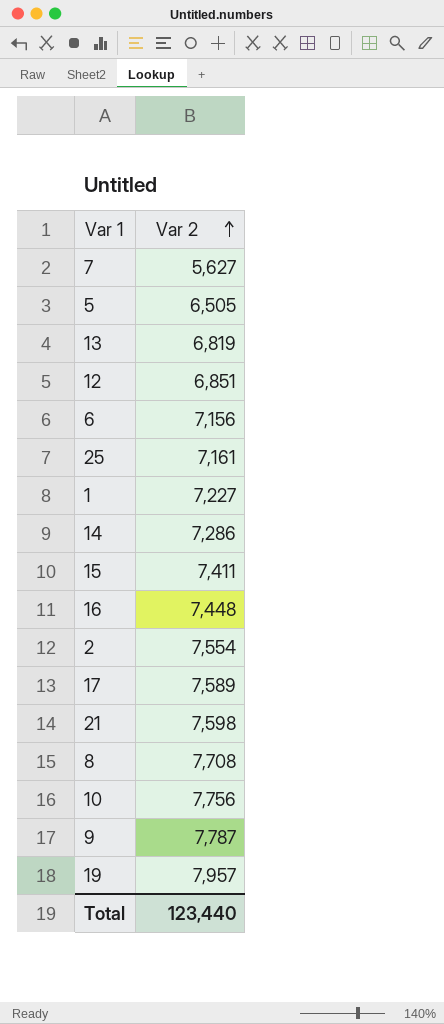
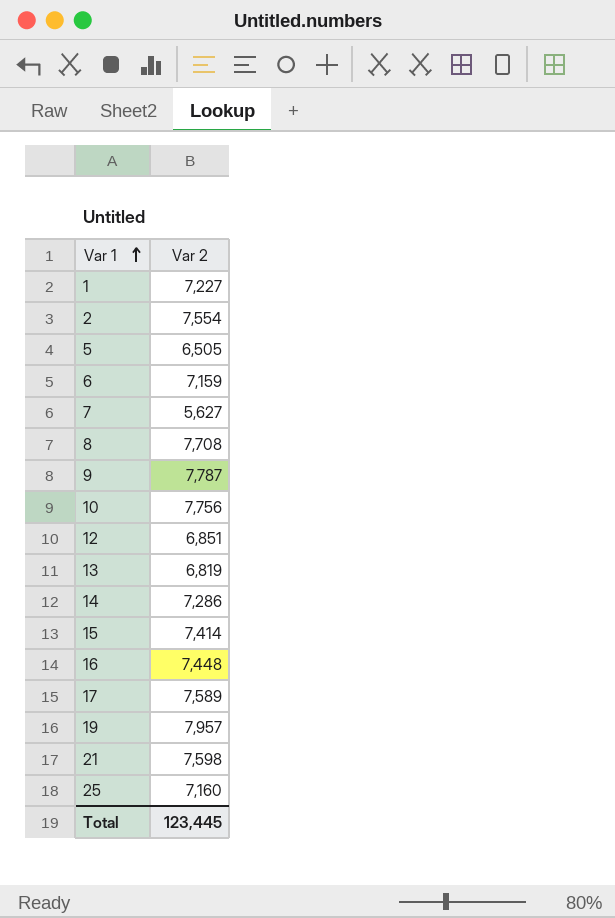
row order: Var 2 ascending -> Var 1 ascending
6 | Var 2: 7,156 -> 7,159
15 | Var 2: 7,411 -> 7,414
25 | Var 2: 7,161 -> 7,160
Total | Var 2: 123,440 -> 123,445

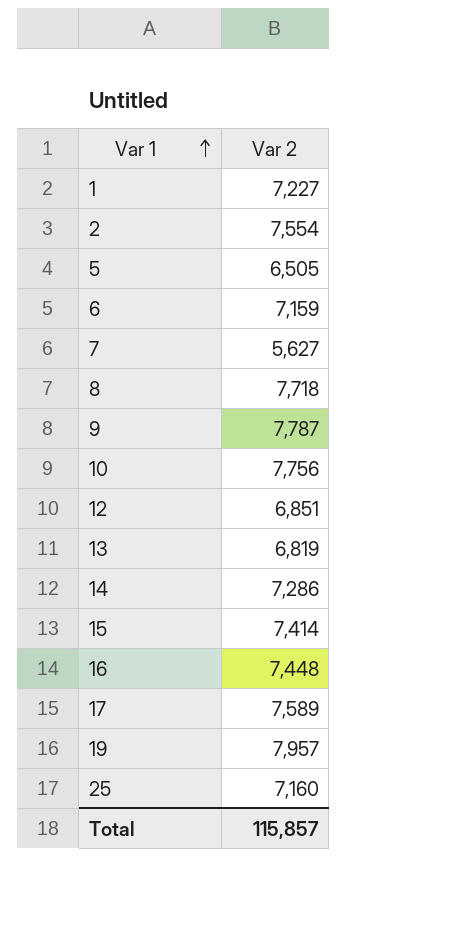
row 21: 7,598 -> none
8 | Var 2: 7,708 -> 7,718
Total | Var 2: 123,445 -> 115,857

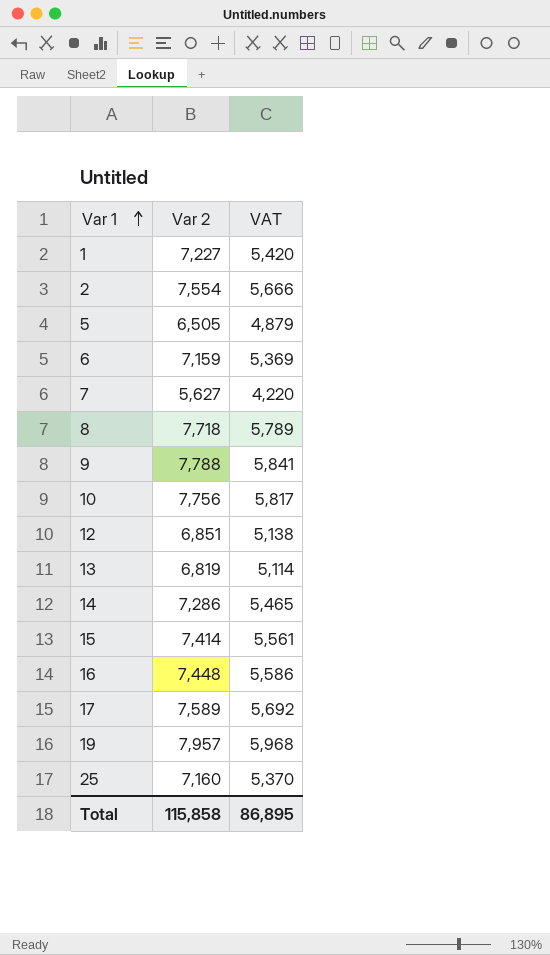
column VAT | formula: none -> [Var 2] * 0.75
9 | Var 2: 7,787 -> 7,788
Total | Var 2: 115,857 -> 115,858

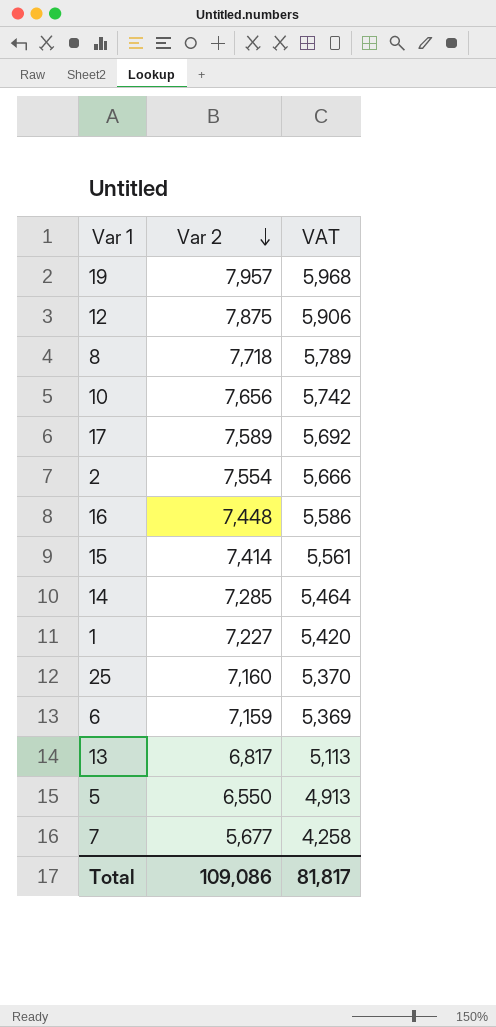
row order: Var 1 ascending -> Var 2 descending
row 9: 7,788 | 5,841 -> none
12 | Var 2: 6,851 -> 7,875
12 | VAT: 5,138 -> 5,906
10 | Var 2: 7,756 -> 7,656
10 | VAT: 5,817 -> 5,742
14 | Var 2: 7,286 -> 7,285
14 | VAT: 5,465 -> 5,464
13 | Var 2: 6,819 -> 6,817
13 | VAT: 5,114 -> 5,113
5 | Var 2: 6,505 -> 6,550
5 | VAT: 4,879 -> 4,913
7 | Var 2: 5,627 -> 5,677
7 | VAT: 4,220 -> 4,258
Total | Var 2: 115,858 -> 109,086
Total | VAT: 86,895 -> 81,817

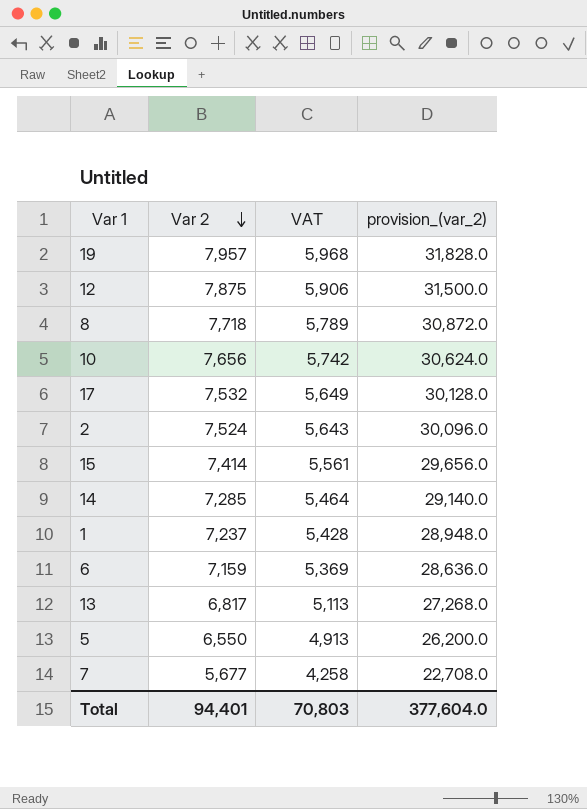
column provision_(var_2) | formula: none -> [Var 2] * 4
row 16: 7,448 | 5,586 -> none
row 25: 7,160 | 5,370 -> none
17 | Var 2: 7,589 -> 7,532
17 | VAT: 5,692 -> 5,649
2 | Var 2: 7,554 -> 7,524
2 | VAT: 5,666 -> 5,643
1 | Var 2: 7,227 -> 7,237
1 | VAT: 5,420 -> 5,428
Total | Var 2: 109,086 -> 94,401
Total | VAT: 81,817 -> 70,803

